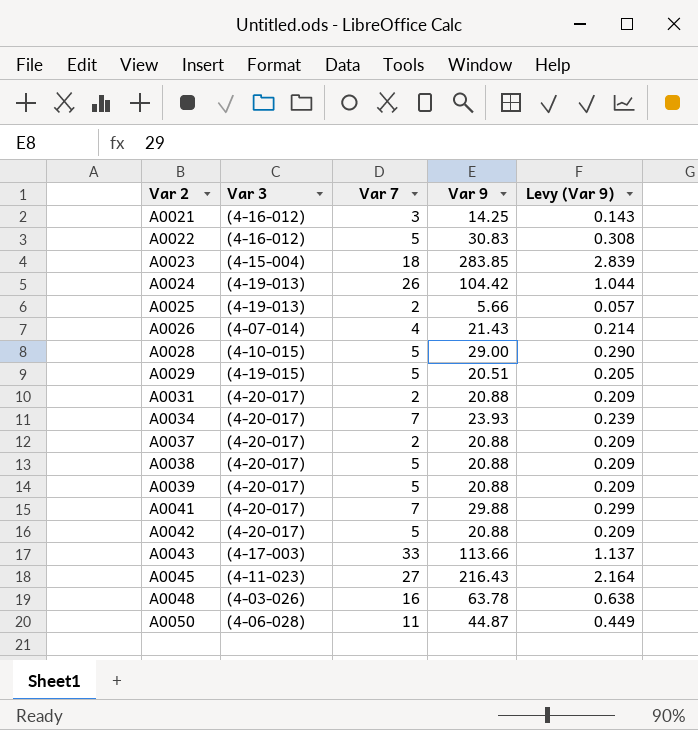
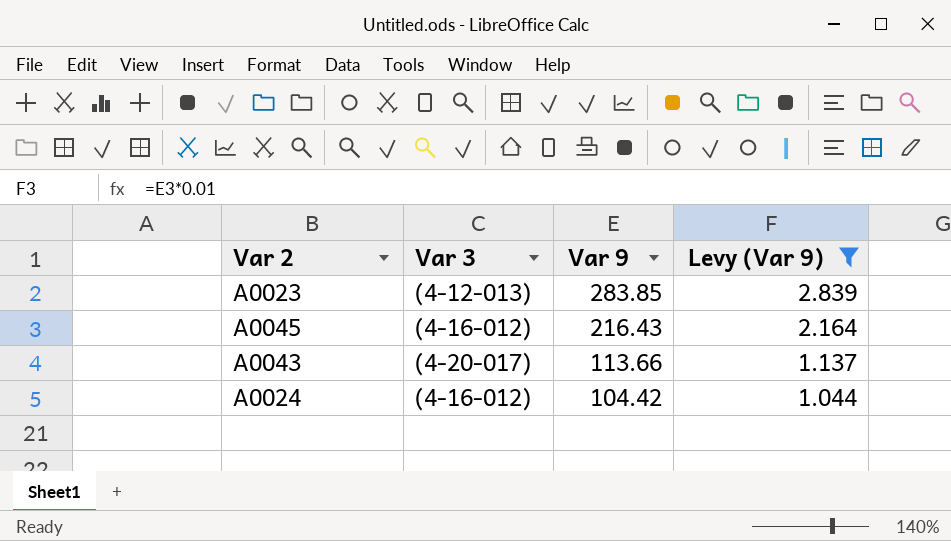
filter: none -> Levy (Var 9) >= 1.044
row order: Var 2 ascending -> Var 9 descending
column Var 7 | position: 3 -> none
A0023 | Var 3: (4-15-004) -> (4-12-013)
A0045 | Var 3: (4-11-023) -> (4-16-012)
A0043 | Var 3: (4-17-003) -> (4-20-017)
A0024 | Var 3: (4-19-013) -> (4-16-012)

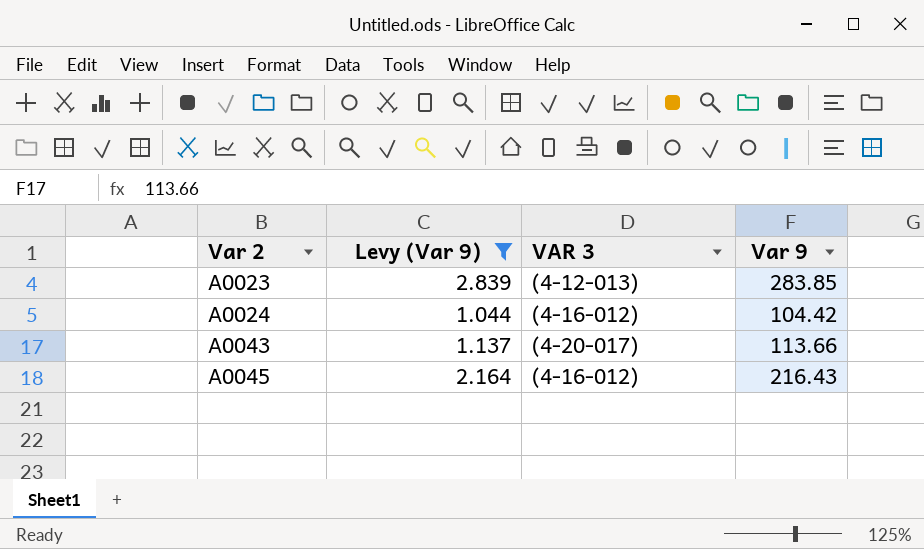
row order: Var 9 descending -> Var 2 ascending
column Levy (Var 9) | position: 4 -> 2
column name: Var 3 -> VAR 3

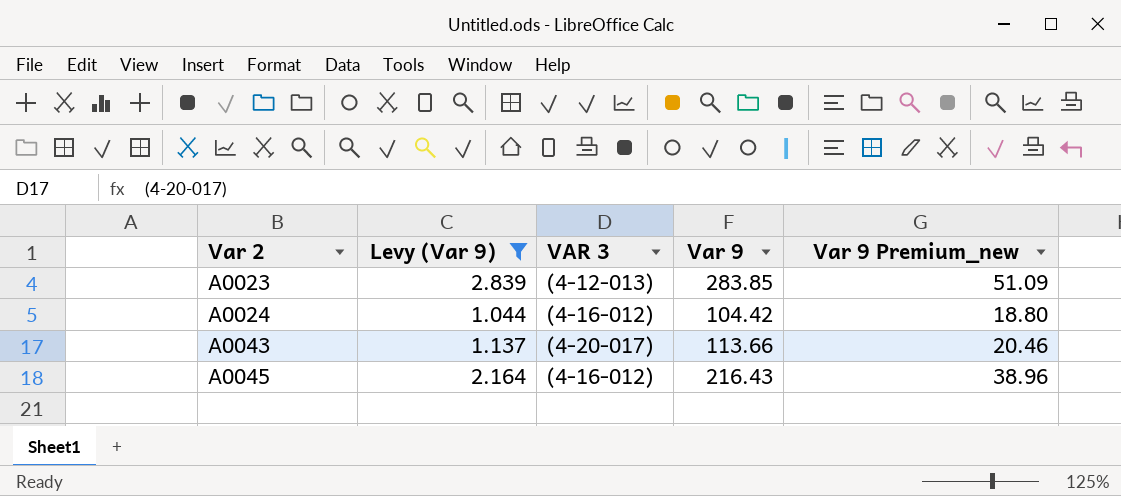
column Var 9 Premium_new | formula: none -> [Var 9] * 0.18

